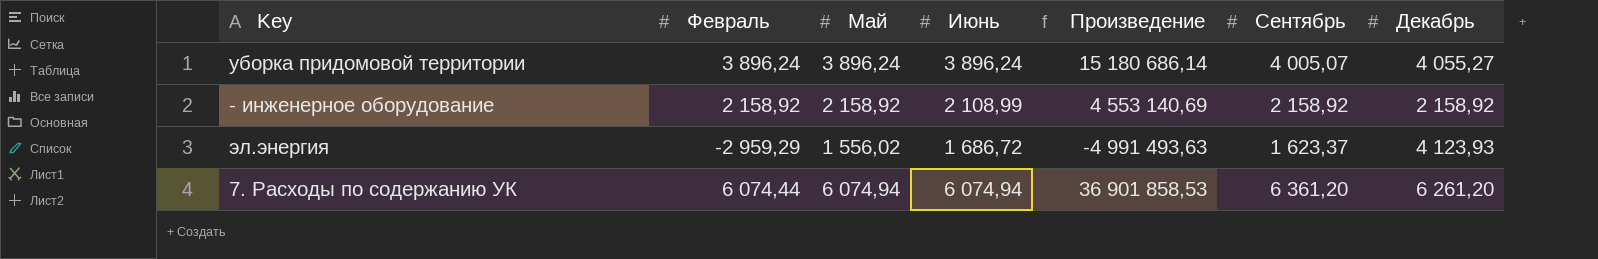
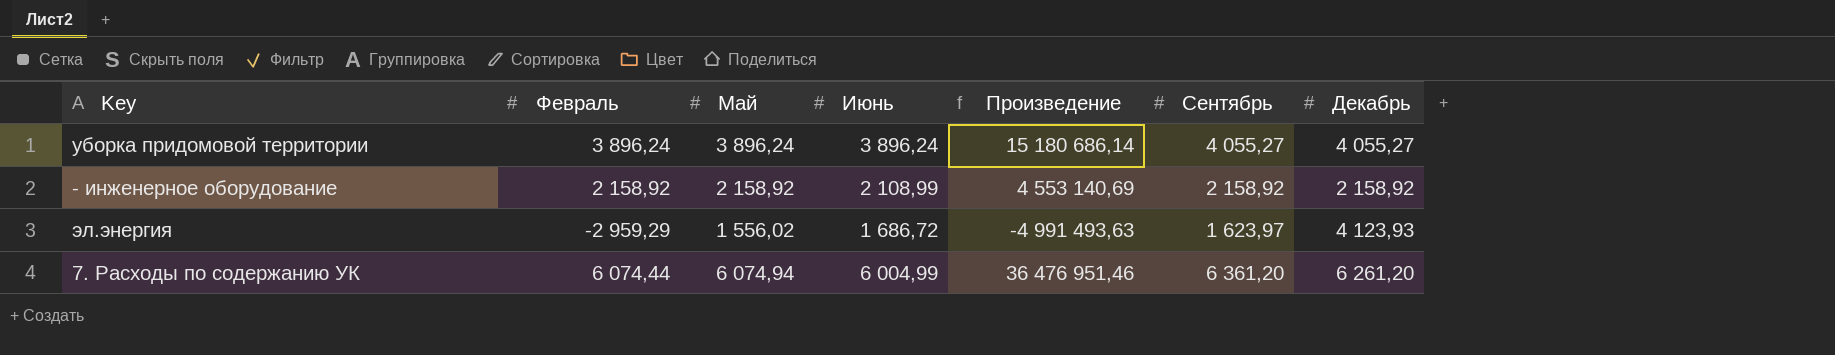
уборка придомовой территории | Сентябрь: 4 005,07 -> 4 055,27
эл.энергия | Сентябрь: 1 623,37 -> 1 623,97
7. Расходы по содержанию УК | Июнь: 6 074,94 -> 6 004,99
7. Расходы по содержанию УК | Произведение: 36 901 858,53 -> 36 476 951,46

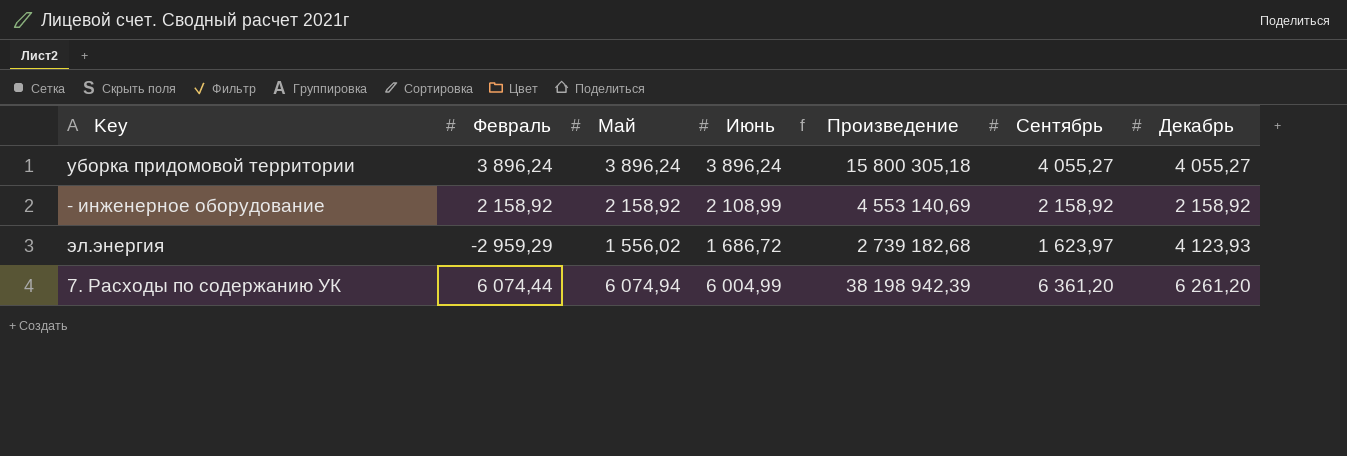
column Произведение | formula: [Февраль] * [Июнь] -> [Июнь] * [Сентябрь]

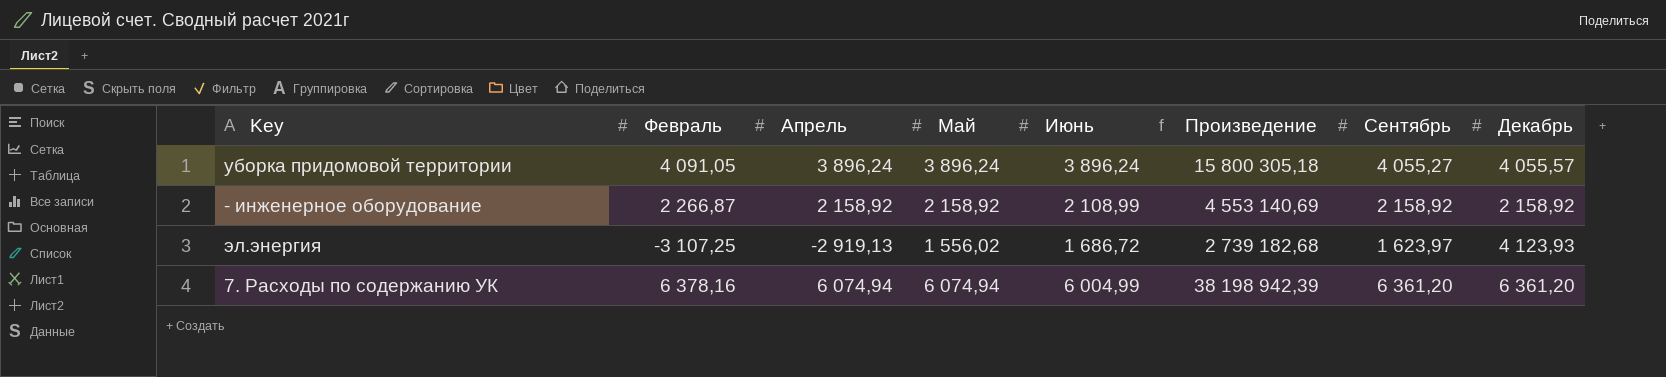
column Апрель | position: none -> 3
уборка придомовой территории | Февраль: 3 896,24 -> 4 091,05
уборка придомовой территории | Декабрь: 4 055,27 -> 4 055,57
- инженерное оборудование | Февраль: 2 158,92 -> 2 266,87
эл.энергия | Февраль: -2 959,29 -> -3 107,25
7. Расходы по содержанию УК | Февраль: 6 074,44 -> 6 378,16
7. Расходы по содержанию УК | Декабрь: 6 261,20 -> 6 361,20

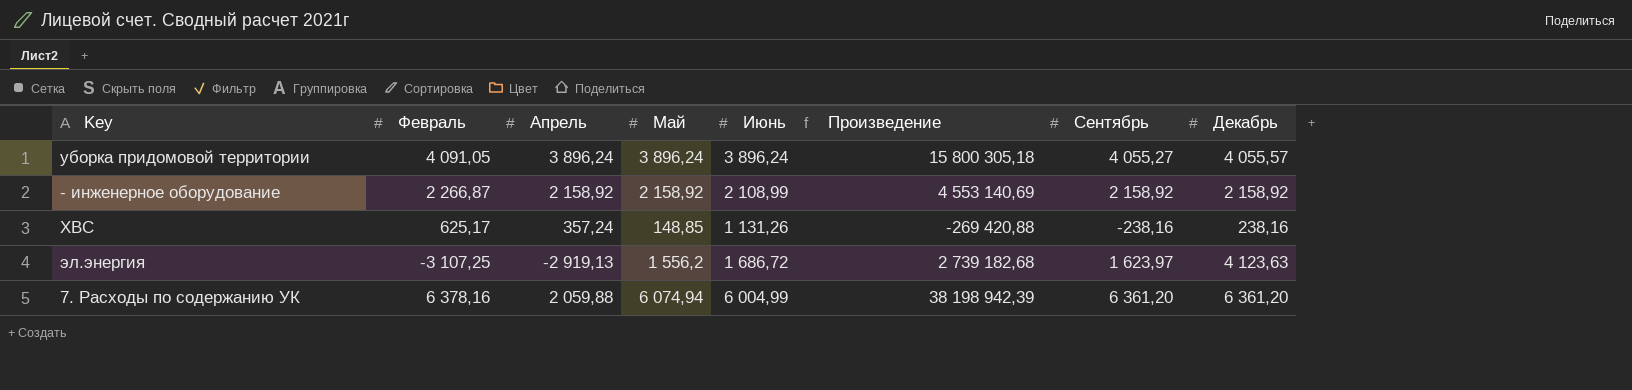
row ХВС: none -> 625,17 | 357,24 | 148,85 | 1 131,26 | -269 420,88 | -238,16 | 238,16
эл.энергия | Май: 1 556,02 -> 1 556,2
эл.энергия | Декабрь: 4 123,93 -> 4 123,63
7. Расходы по содержанию УК | Апрель: 6 074,94 -> 2 059,88

